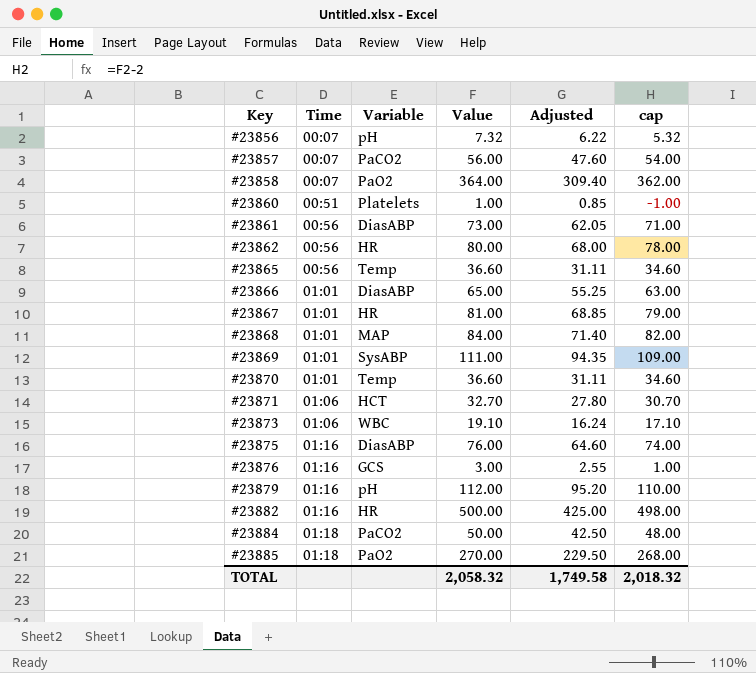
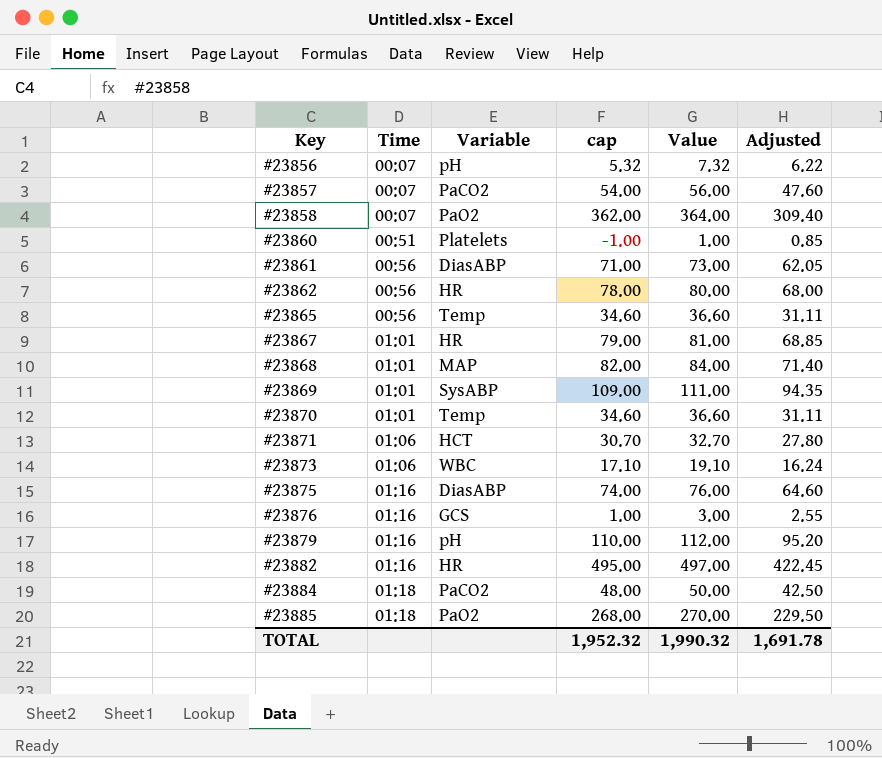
column cap | position: 6 -> 4
row #23866: 01:01 | DiasABP | 65.00 | 55.25 | 63.00 -> none
#23882 | cap: 498.00 -> 495.00
#23882 | Value: 500.00 -> 497.00
#23882 | Adjusted: 425.00 -> 422.45
TOTAL | cap: 2,018.32 -> 1,952.32
TOTAL | Value: 2,058.32 -> 1,990.32
TOTAL | Adjusted: 1,749.58 -> 1,691.78

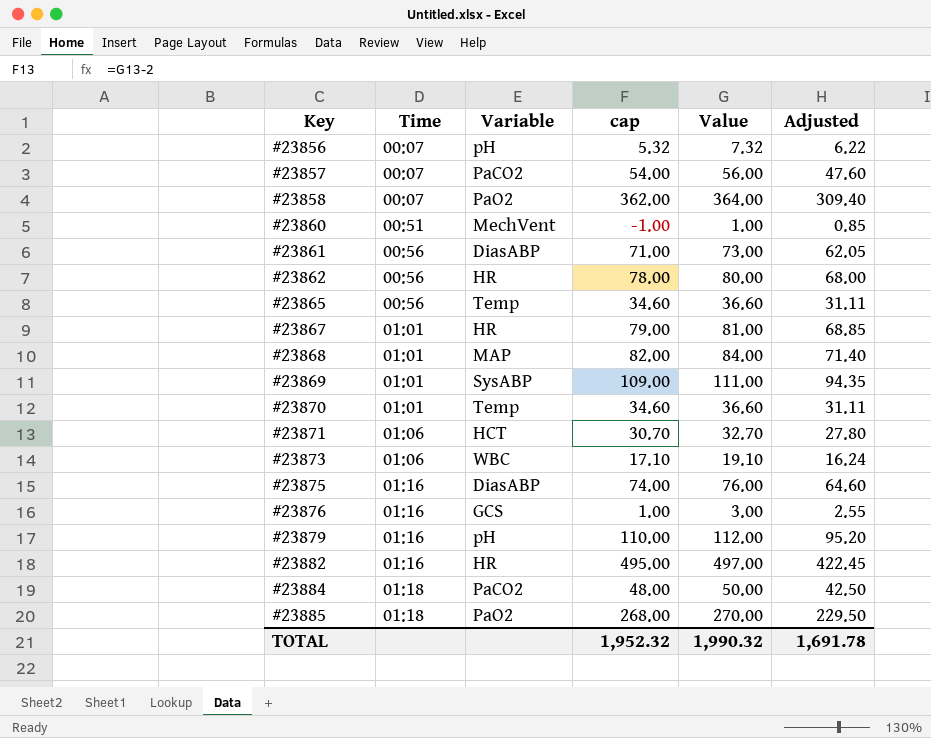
#23860 | Variable: Platelets -> MechVent

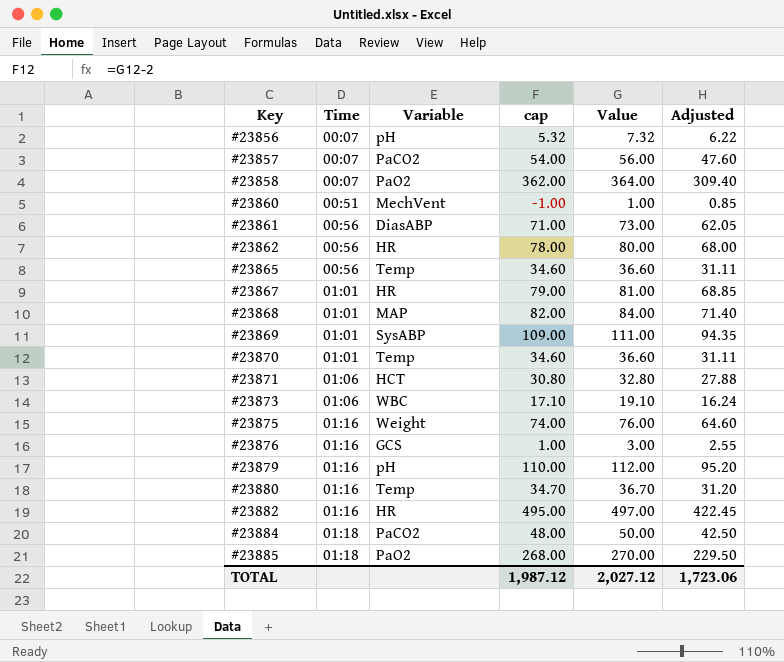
#23871 | cap: 30.70 -> 30.80
#23871 | Value: 32.70 -> 32.80
#23871 | Adjusted: 27.80 -> 27.88
#23875 | Variable: DiasABP -> Weight
row #23880: none -> 01:16 | Temp | 34.70 | 36.70 | 31.20
TOTAL | cap: 1,952.32 -> 1,987.12
TOTAL | Value: 1,990.32 -> 2,027.12
TOTAL | Adjusted: 1,691.78 -> 1,723.06

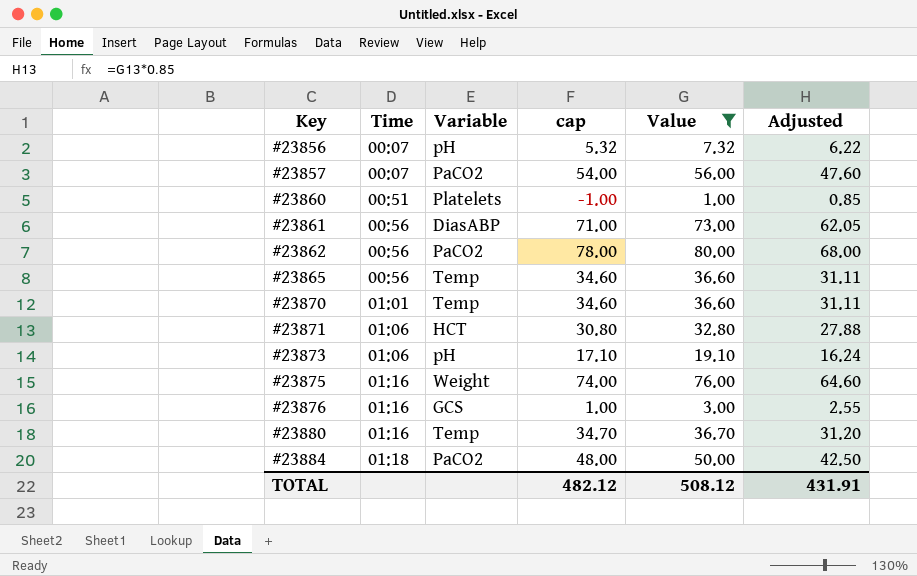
filter: none -> Value <= 80.00
#23860 | Variable: MechVent -> Platelets
#23862 | Variable: HR -> PaCO2
#23873 | Variable: WBC -> pH
TOTAL | cap: 1,987.12 -> 482.12
TOTAL | Value: 2,027.12 -> 508.12
TOTAL | Adjusted: 1,723.06 -> 431.91

